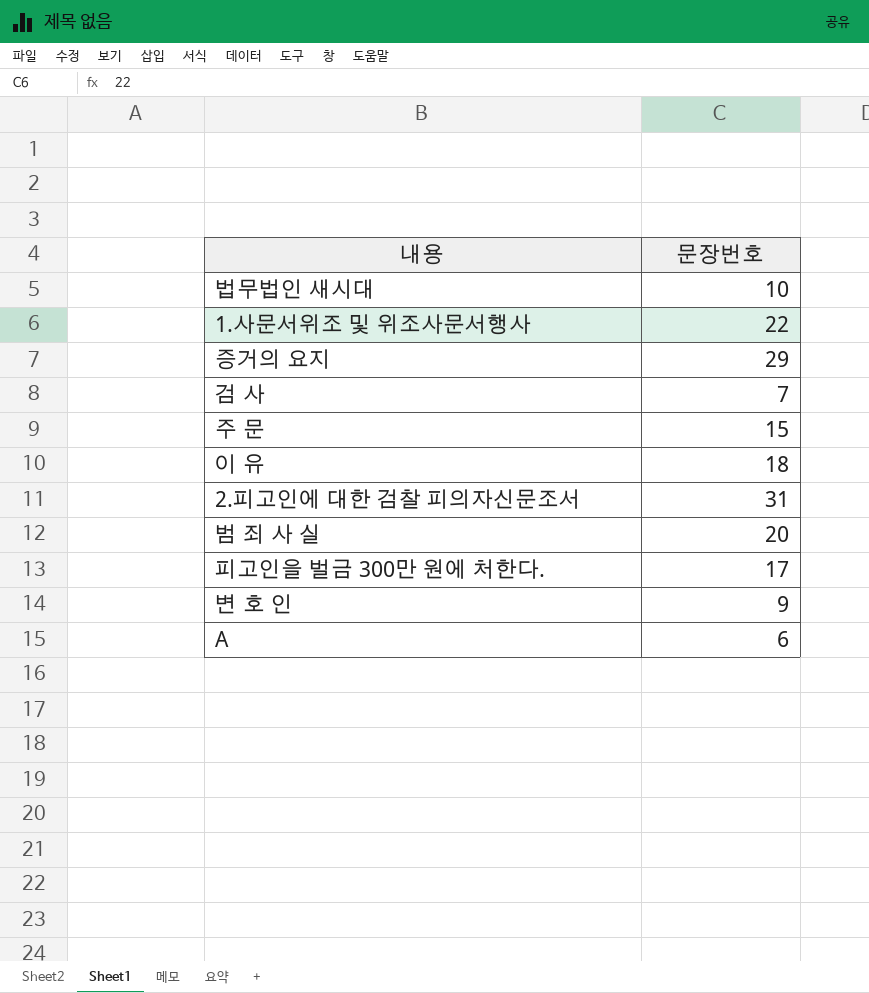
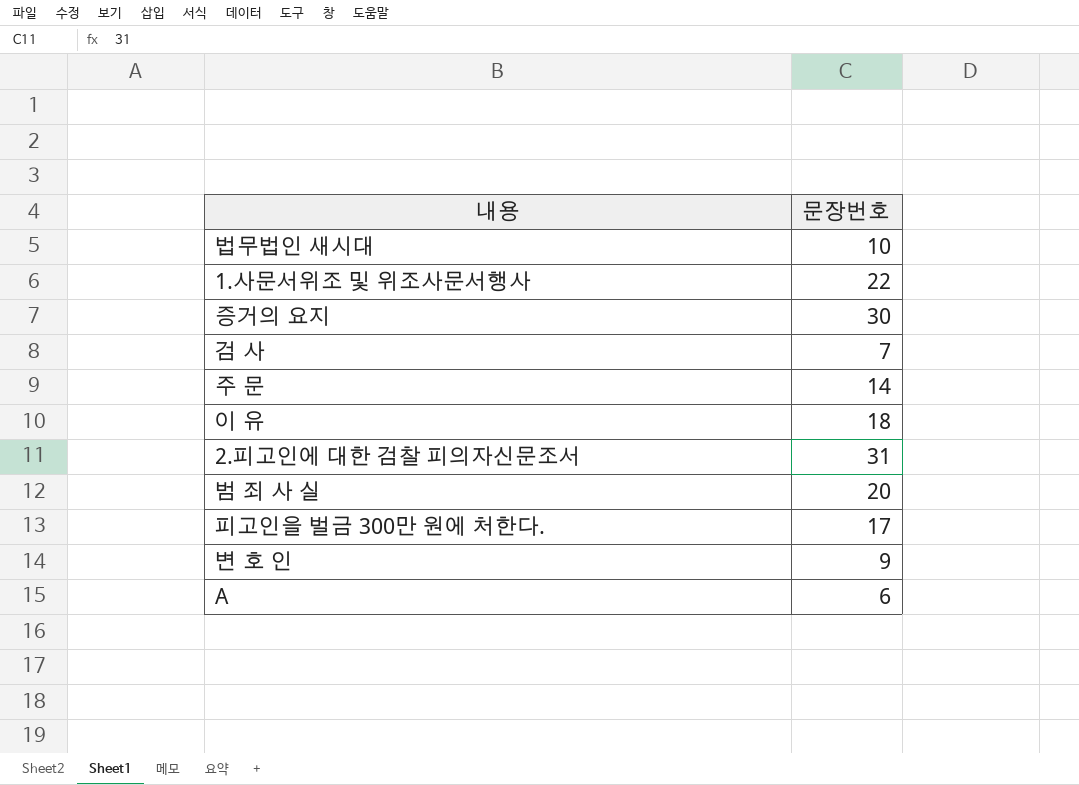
증거의 요지 | 문장번호: 29 -> 30
주 문 | 문장번호: 15 -> 14

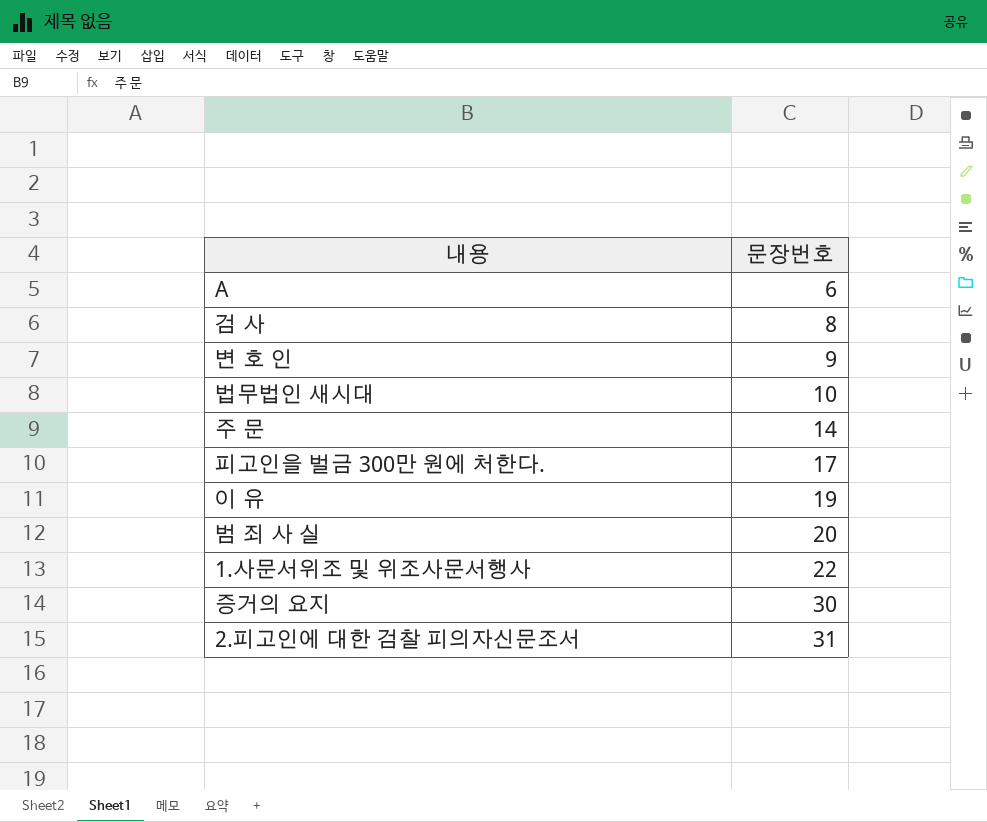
row order: none -> 문장번호 ascending
검 사 | 문장번호: 7 -> 8
이 유 | 문장번호: 18 -> 19

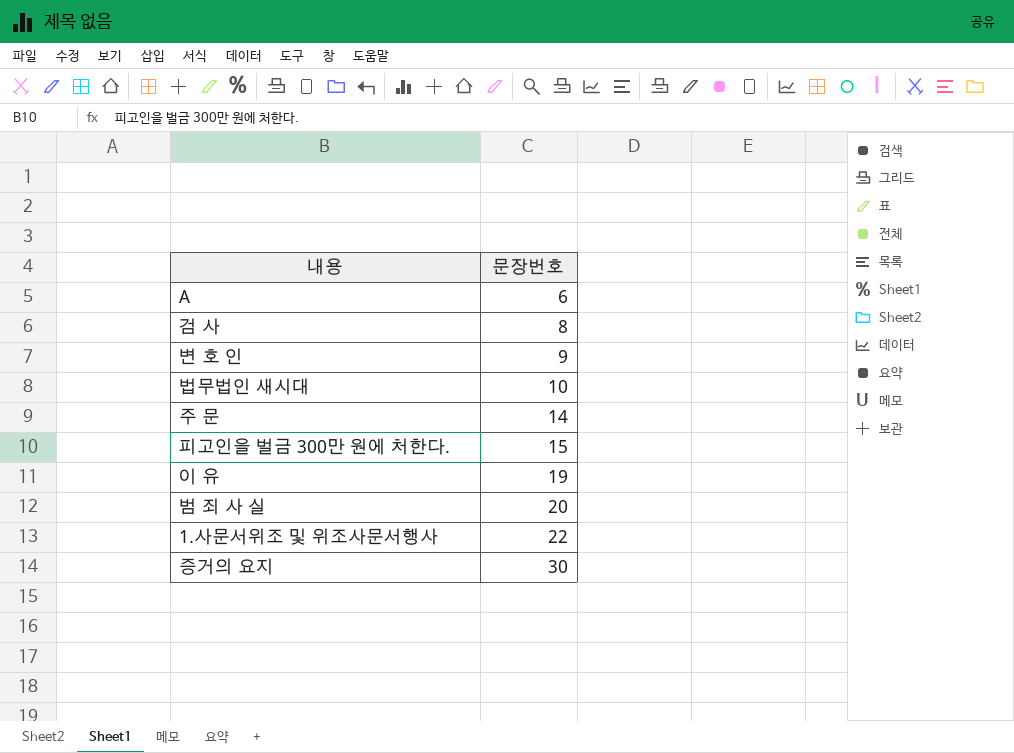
row 2.피고인에 대한 검찰 피의자신문조서: 31 -> none
피고인을 벌금 300만 원에 처한다. | 문장번호: 17 -> 15

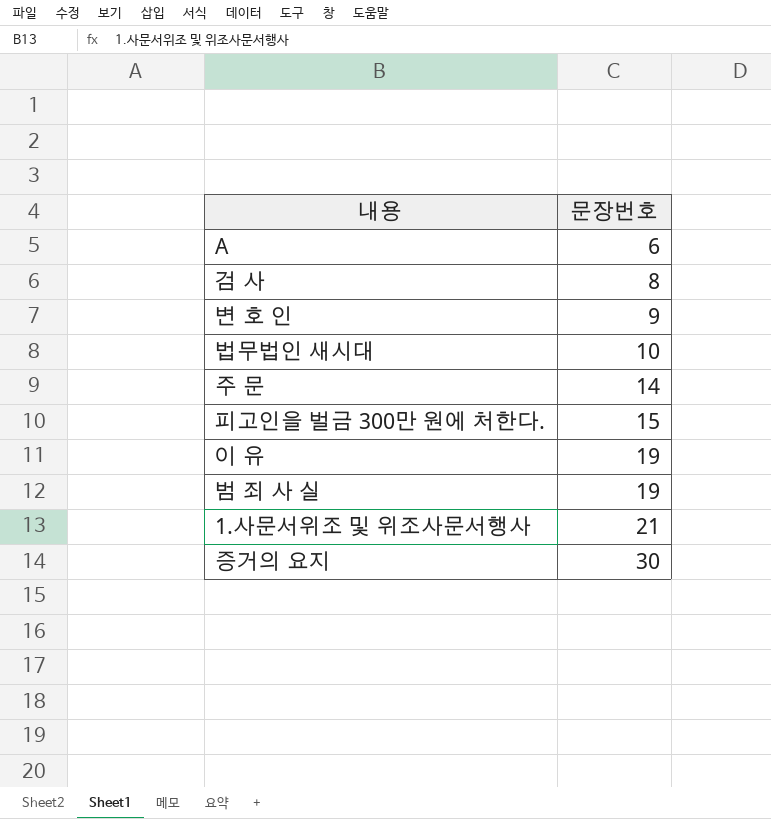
범 죄 사 실 | 문장번호: 20 -> 19
1.사문서위조 및 위조사문서행사 | 문장번호: 22 -> 21

